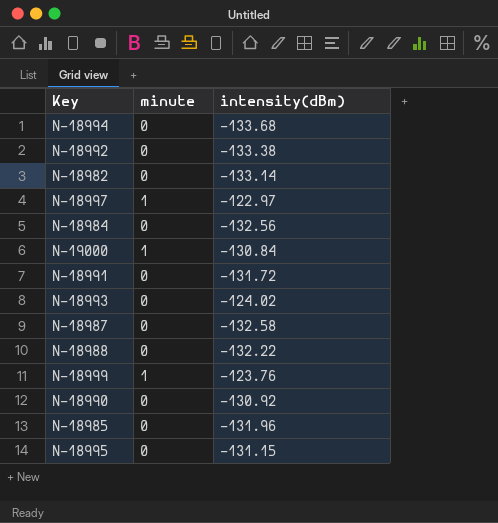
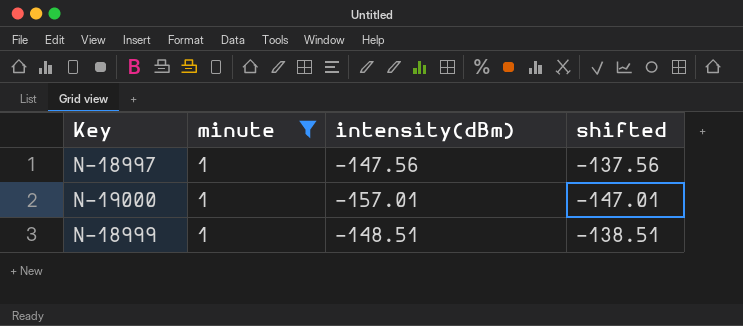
filter: none -> minute = 1
column shifted | formula: none -> [intensity(dBm)] + 10
N-18997 | intensity(dBm): -122.97 -> -147.56
N-19000 | intensity(dBm): -130.84 -> -157.01
N-18999 | intensity(dBm): -123.76 -> -148.51

